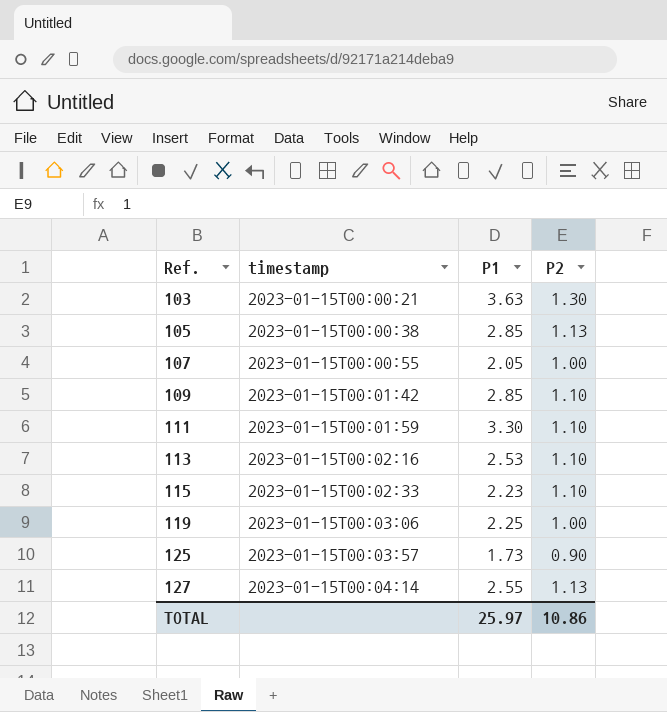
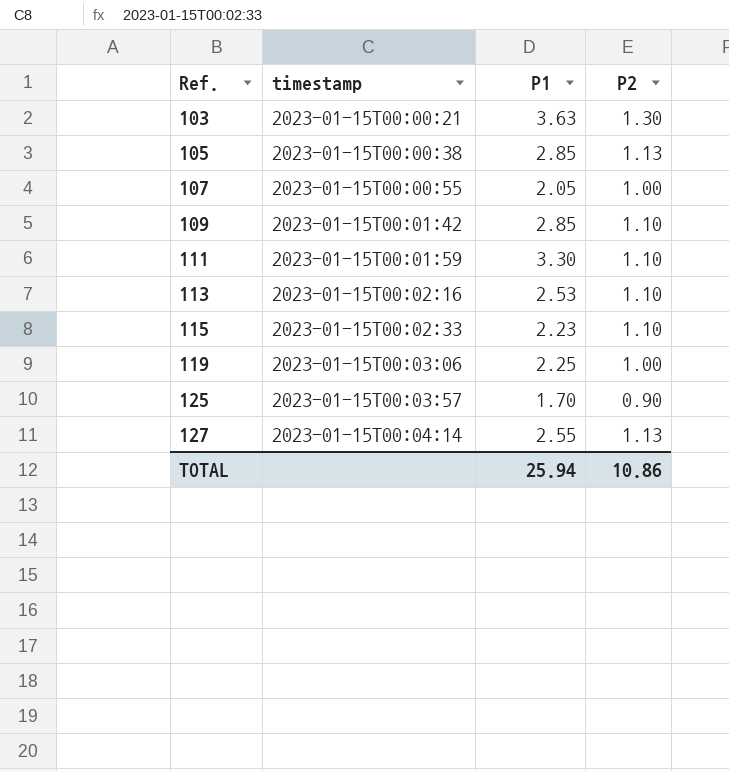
125 | P1: 1.73 -> 1.70
TOTAL | P1: 25.97 -> 25.94

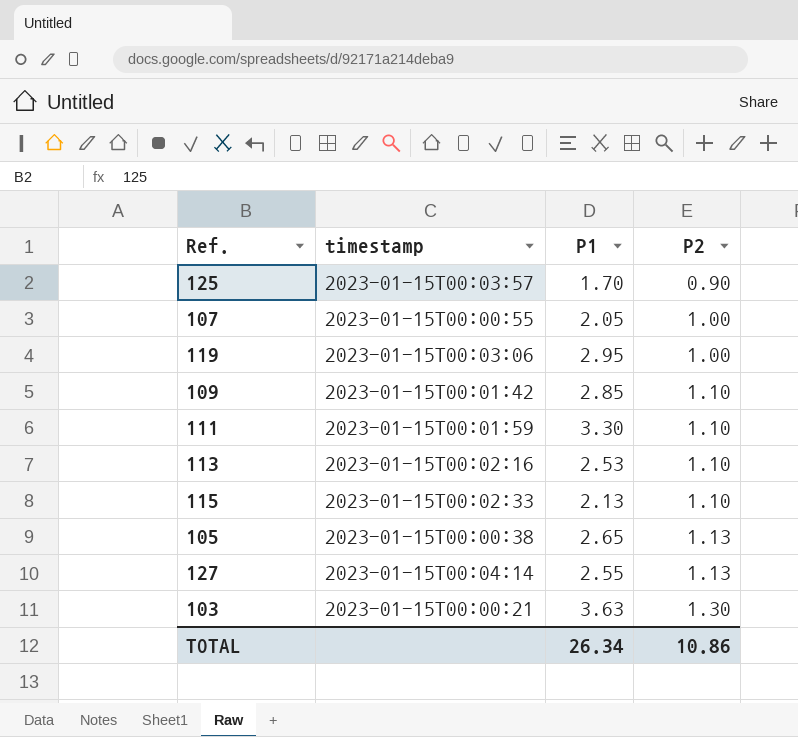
row order: Ref. ascending -> P2 ascending
119 | P1: 2.25 -> 2.95
115 | P1: 2.23 -> 2.13
105 | P1: 2.85 -> 2.65
TOTAL | P1: 25.94 -> 26.34

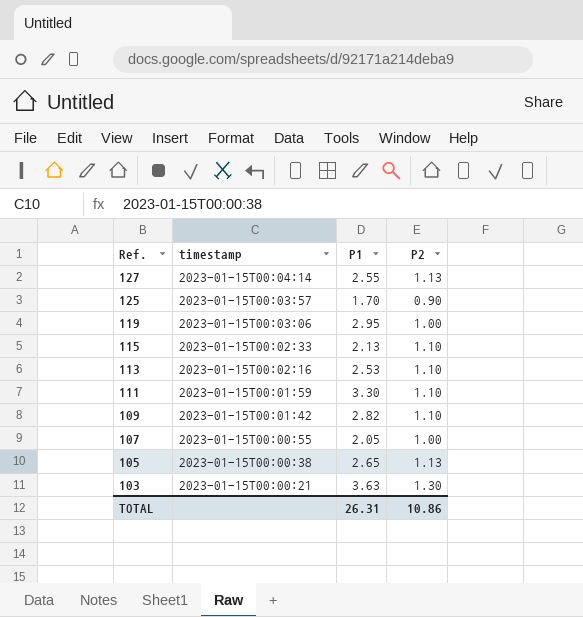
row order: P2 ascending -> Ref. descending
109 | P1: 2.85 -> 2.82
TOTAL | P1: 26.34 -> 26.31

